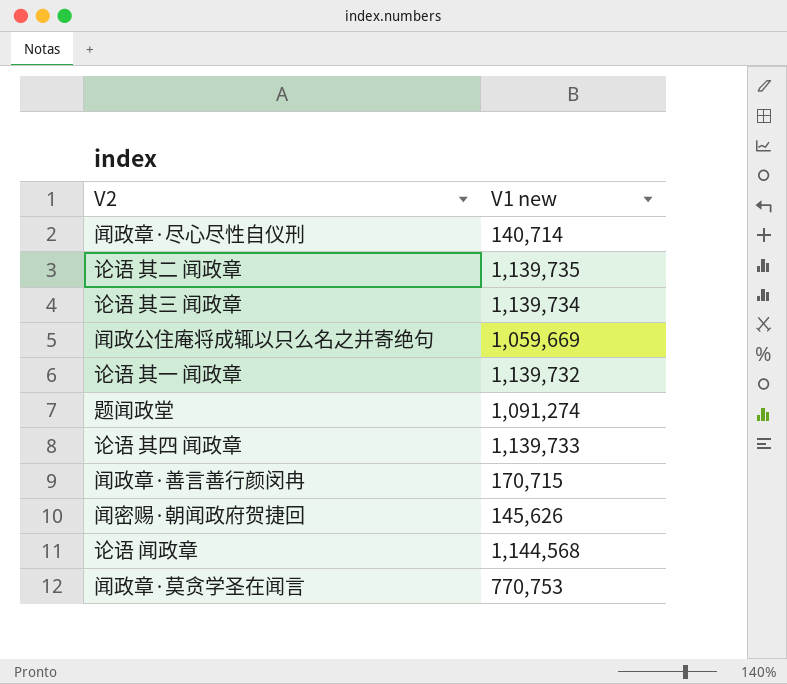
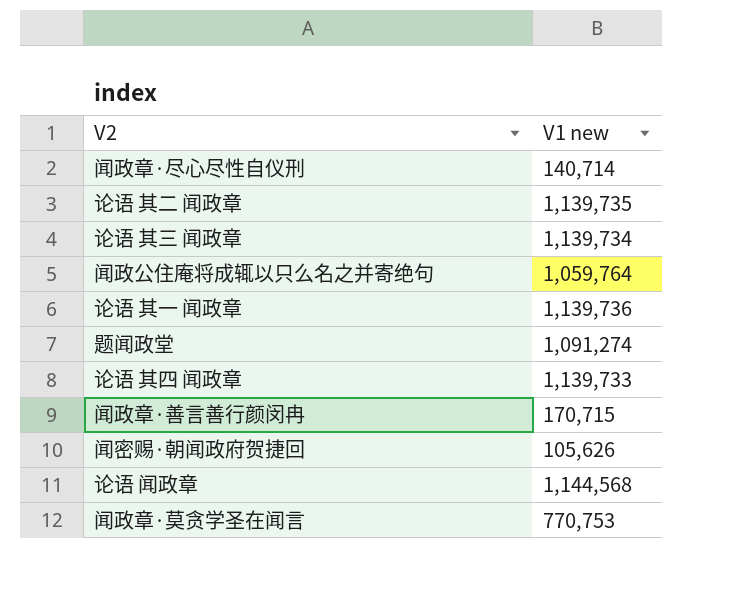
闻政公住庵将成辄以只么名之并寄绝句 | V1 new: 1,059,669 -> 1,059,764
论语 其一 闻政章 | V1 new: 1,139,732 -> 1,139,736
闻密赐·朝闻政府贺捷回 | V1 new: 145,626 -> 105,626

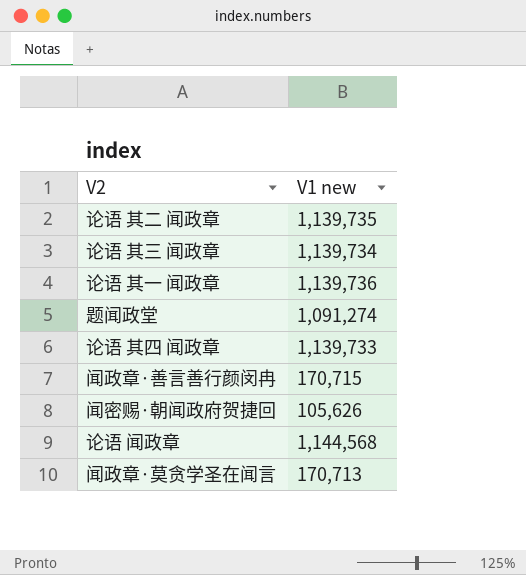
row 闻政章·尽心尽性自仪刑: 140,714 -> none
row 闻政公住庵将成辄以只么名之并寄绝句: 1,059,764 -> none
闻政章·莫贪学圣在闻言 | V1 new: 770,753 -> 170,713

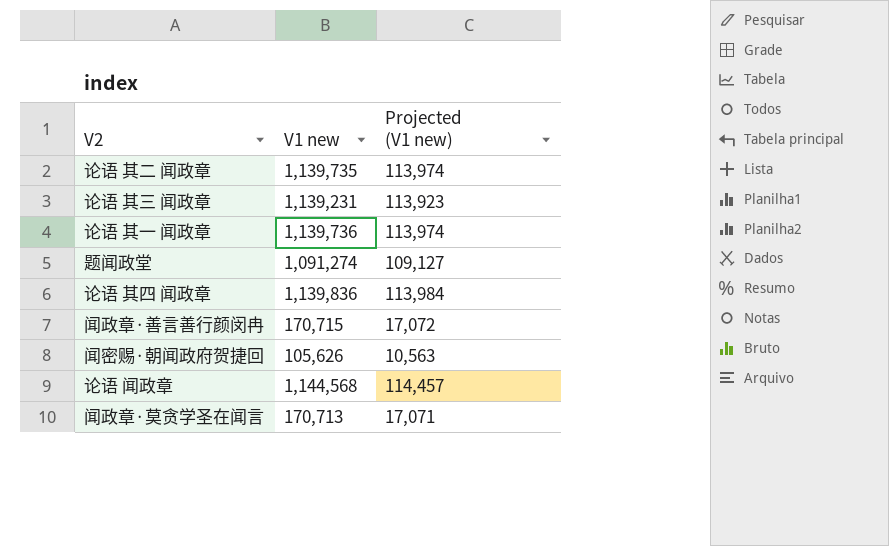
column Projected (V1 new) | formula: none -> [V1 new] * 0.1
论语 其三 闻政章 | V1 new: 1,139,734 -> 1,139,231
论语 其四 闻政章 | V1 new: 1,139,733 -> 1,139,836

